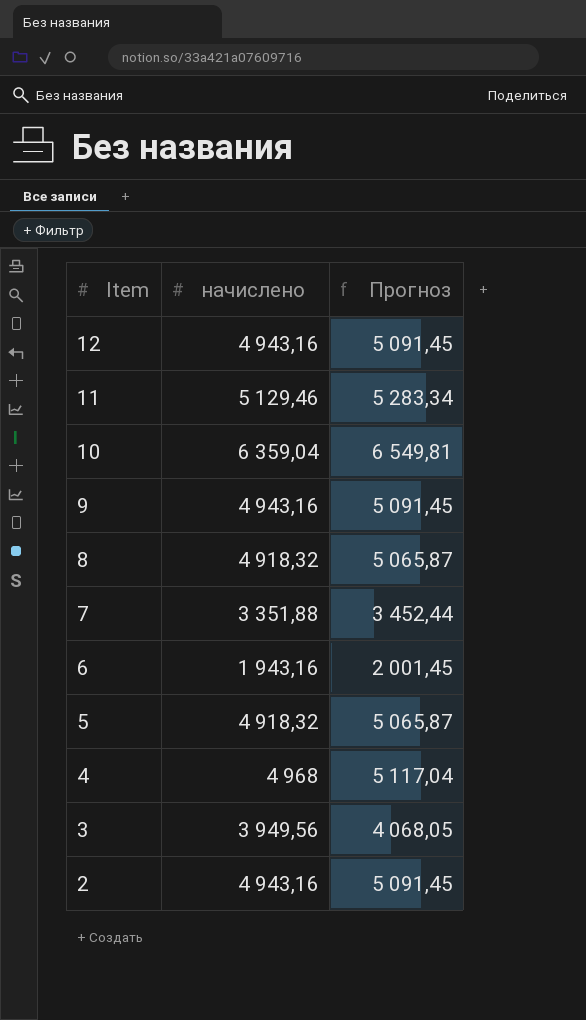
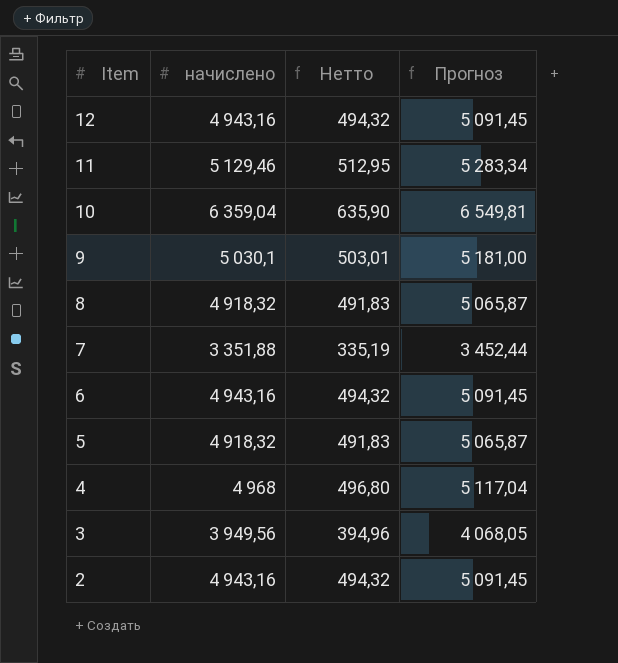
column Нетто | formula: none -> [начислено] * 0,1
9 | начислено: 4 943,16 -> 5 030,1
9 | Прогноз: 5 091,45 -> 5 181,00
6 | начислено: 1 943,16 -> 4 943,16
6 | Прогноз: 2 001,45 -> 5 091,45

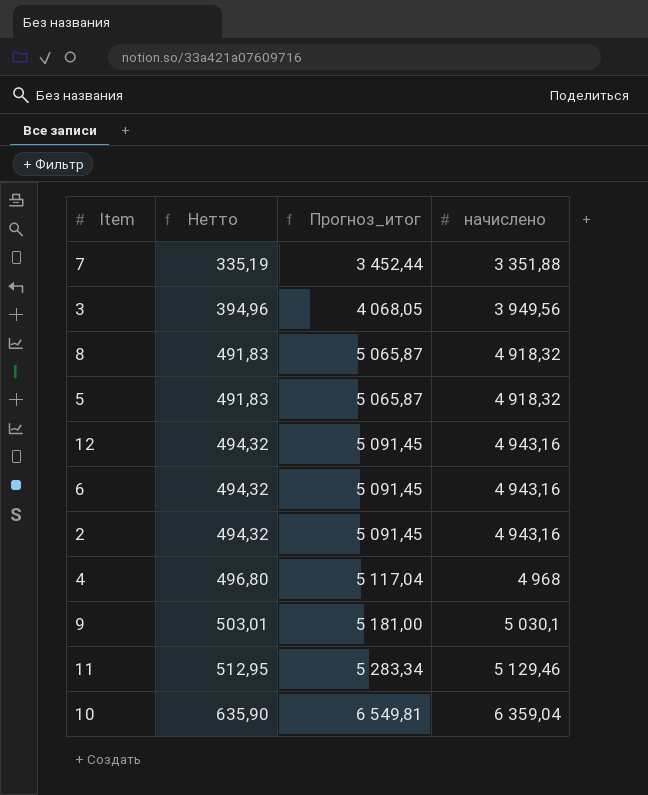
row order: Item descending -> Нетто ascending
column name: Прогноз -> Прогноз_итог
column начислено | position: 2 -> 4

